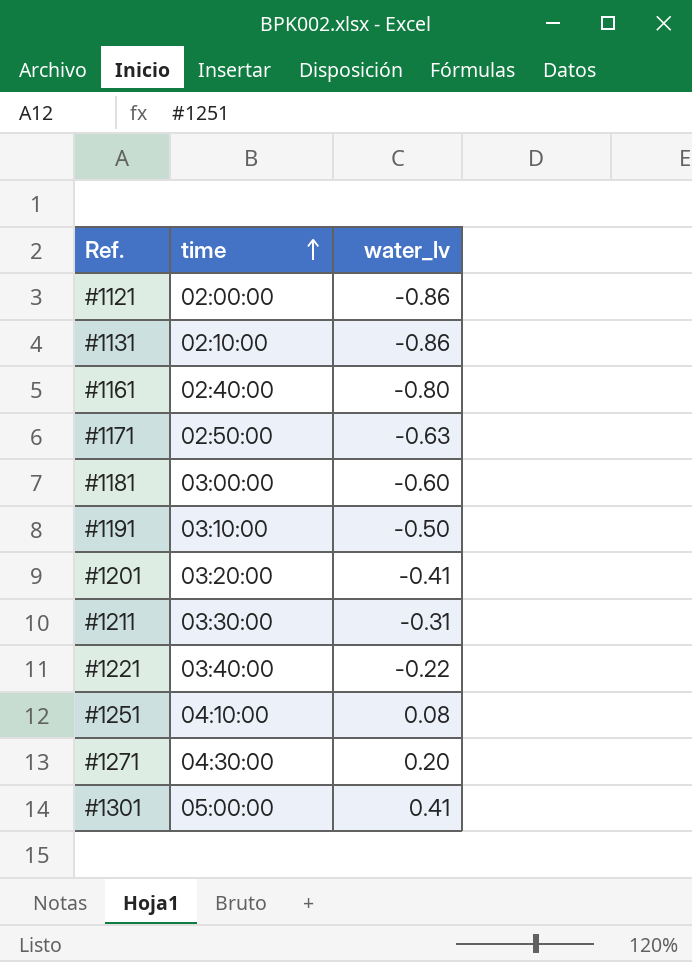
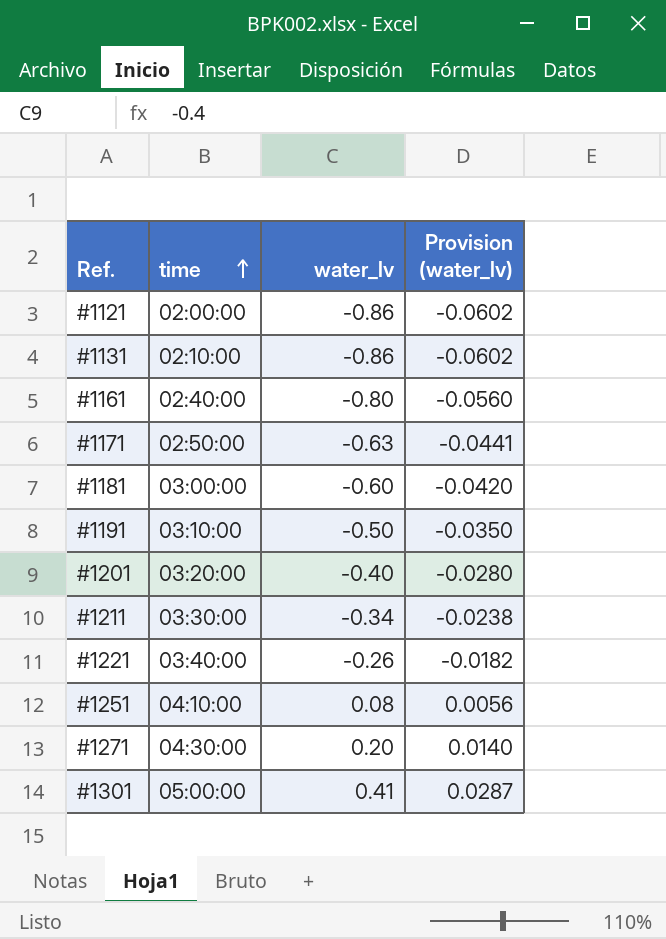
column Provision (water_lv) | formula: none -> [water_lv] * 0.07
#1201 | water_lv: -0.41 -> -0.40
#1211 | water_lv: -0.31 -> -0.34
#1221 | water_lv: -0.22 -> -0.26

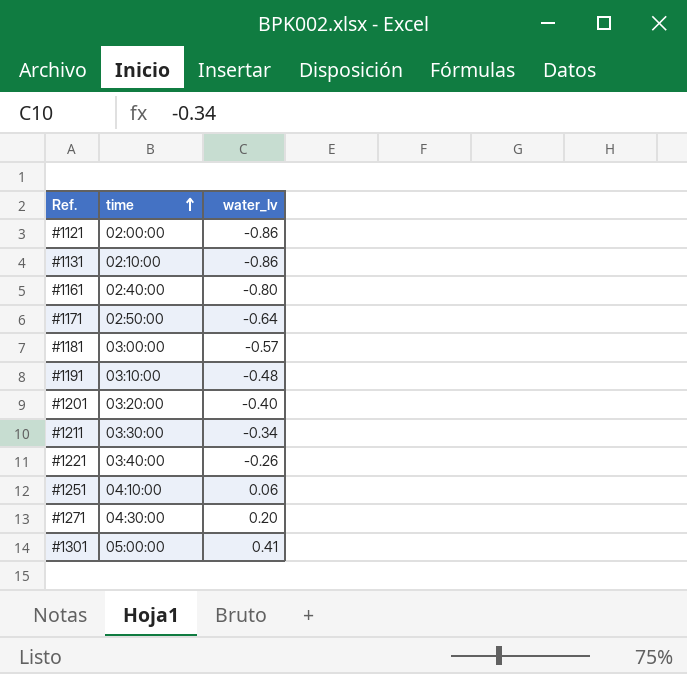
column Provision (water_lv) | formula: [water_lv] * 0.07 -> none
#1171 | water_lv: -0.63 -> -0.64
#1181 | water_lv: -0.60 -> -0.57
#1191 | water_lv: -0.50 -> -0.48
#1251 | water_lv: 0.08 -> 0.06

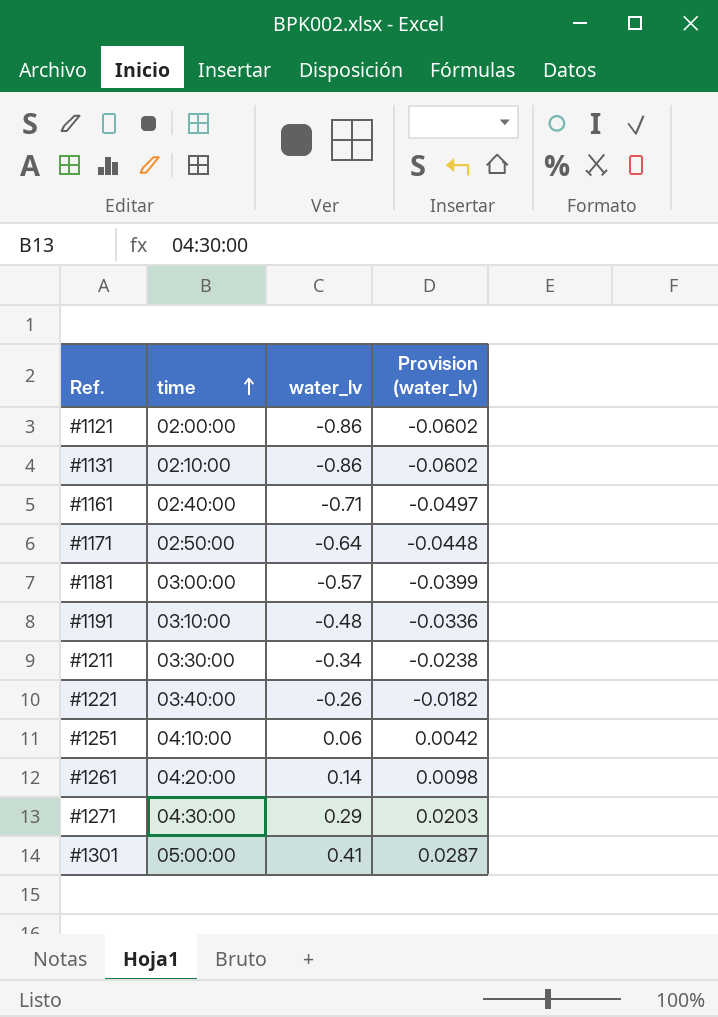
column Provision (water_lv) | formula: none -> [water_lv] * 0.07
row #1201: 03:20:00 | -0.40 -> none
#1161 | water_lv: -0.80 -> -0.71
row #1261: none -> 04:20:00 | 0.14 | 0.0098
#1271 | water_lv: 0.20 -> 0.29

